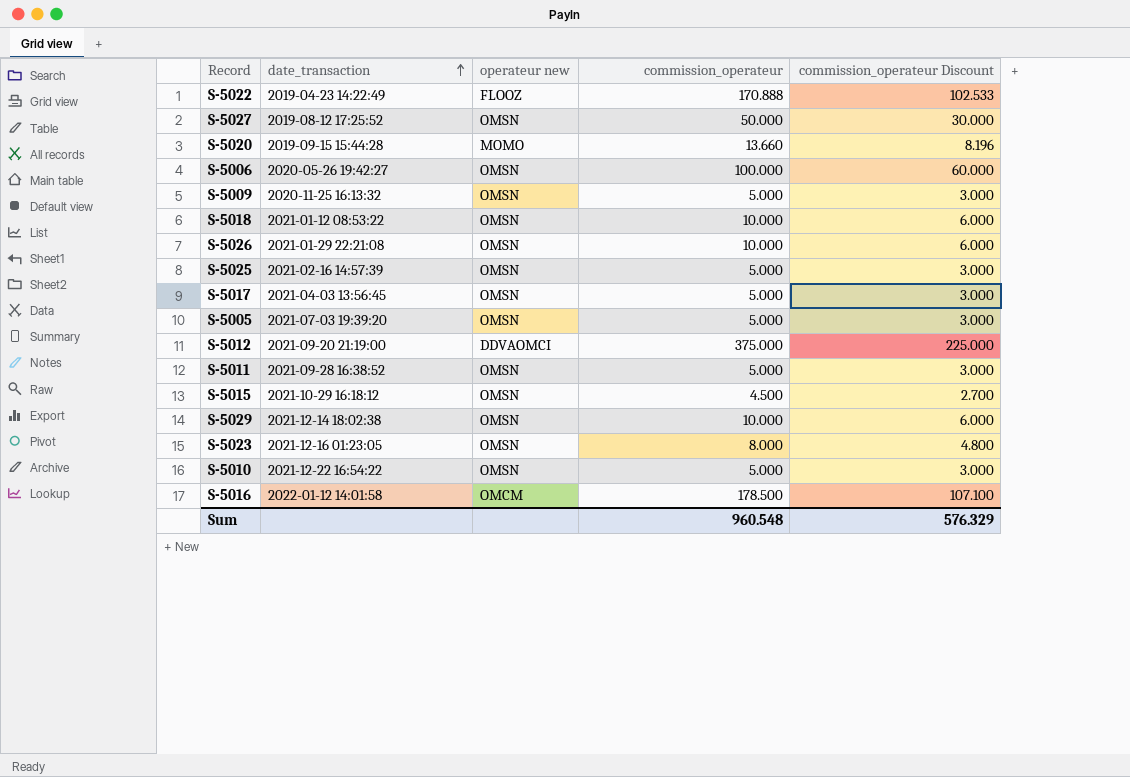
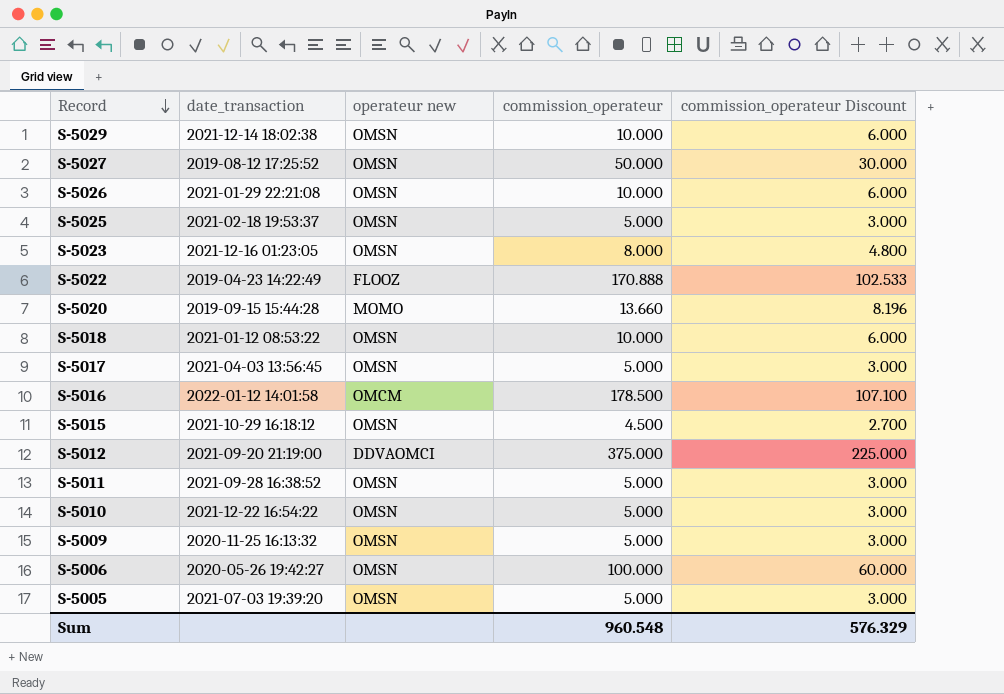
row order: date_transaction ascending -> Record descending
S-5025 | date_transaction: 2021-02-16 14:57:39 -> 2021-02-18 19:53:37

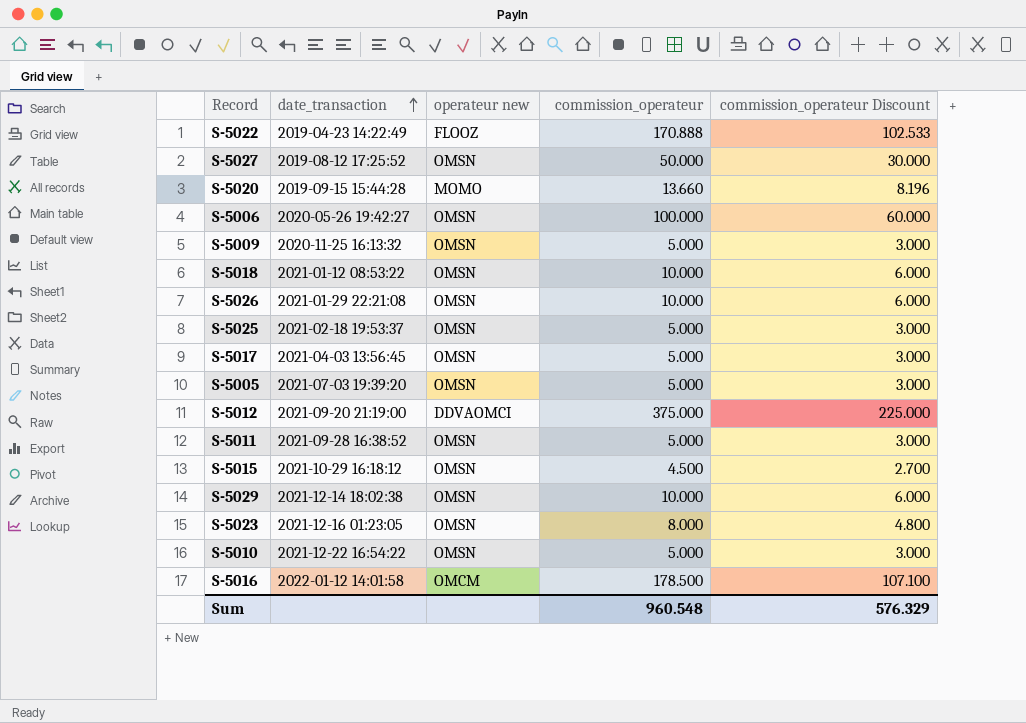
row order: Record descending -> date_transaction ascending

